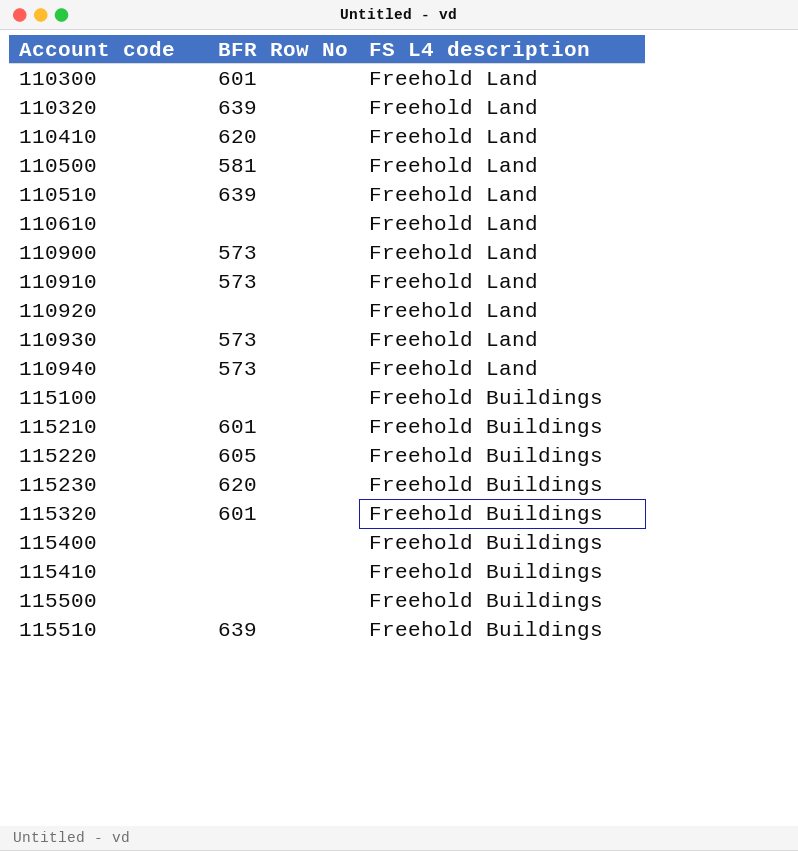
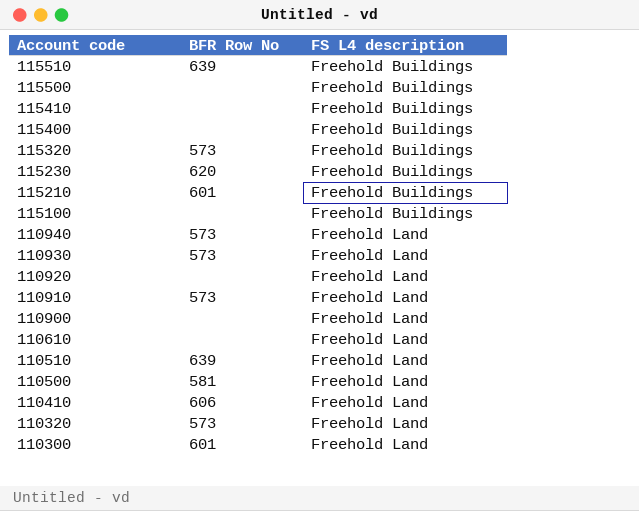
row order: Account code ascending -> Account code descending
row 115220: 605 | Freehold Buildings -> none
115320 | BFR Row No: 601 -> 573
110900 | BFR Row No: 573 -> none
110410 | BFR Row No: 620 -> 606
110320 | BFR Row No: 639 -> 573

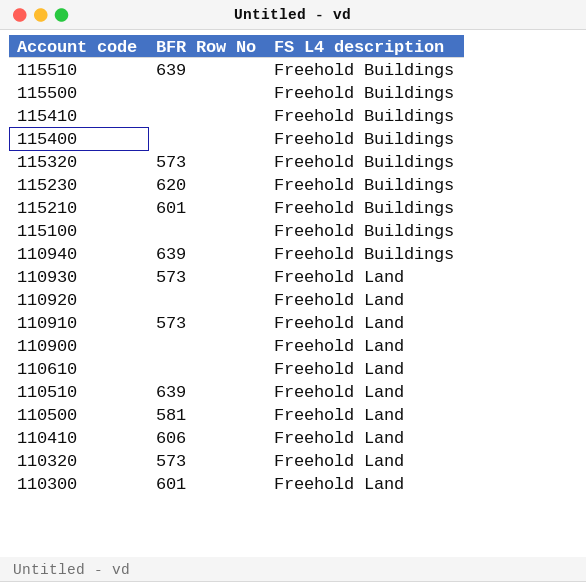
110940 | BFR Row No: 573 -> 639
110940 | FS L4 description: Freehold Land -> Freehold Buildings

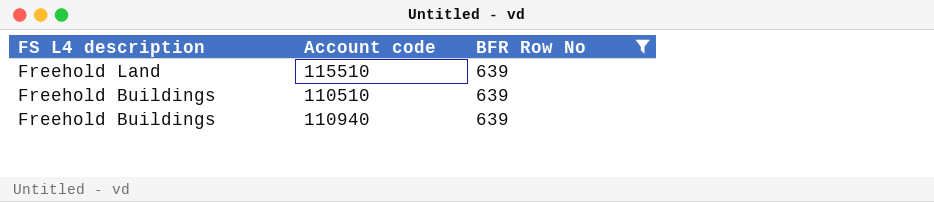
filter: none -> BFR Row No = 639
row order: Account code descending -> FS L4 description descending
column FS L4 description | position: 3 -> 1
115510 | FS L4 description: Freehold Buildings -> Freehold Land
110510 | FS L4 description: Freehold Land -> Freehold Buildings

